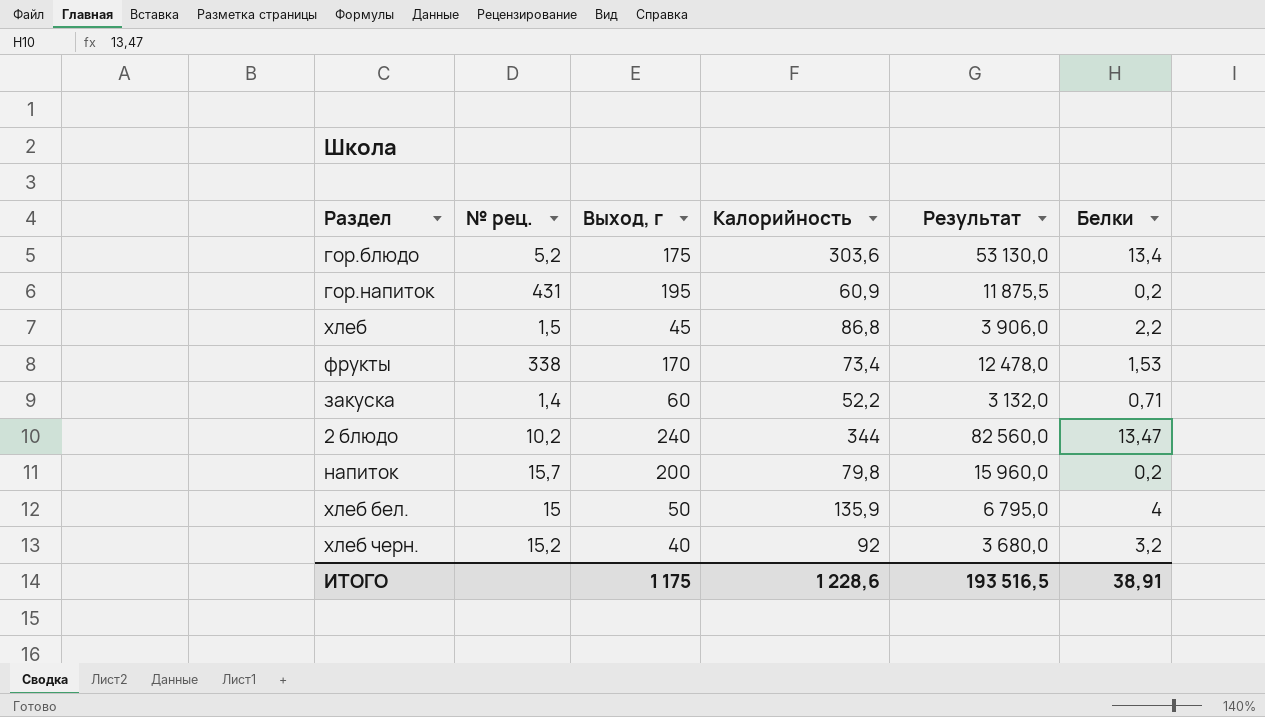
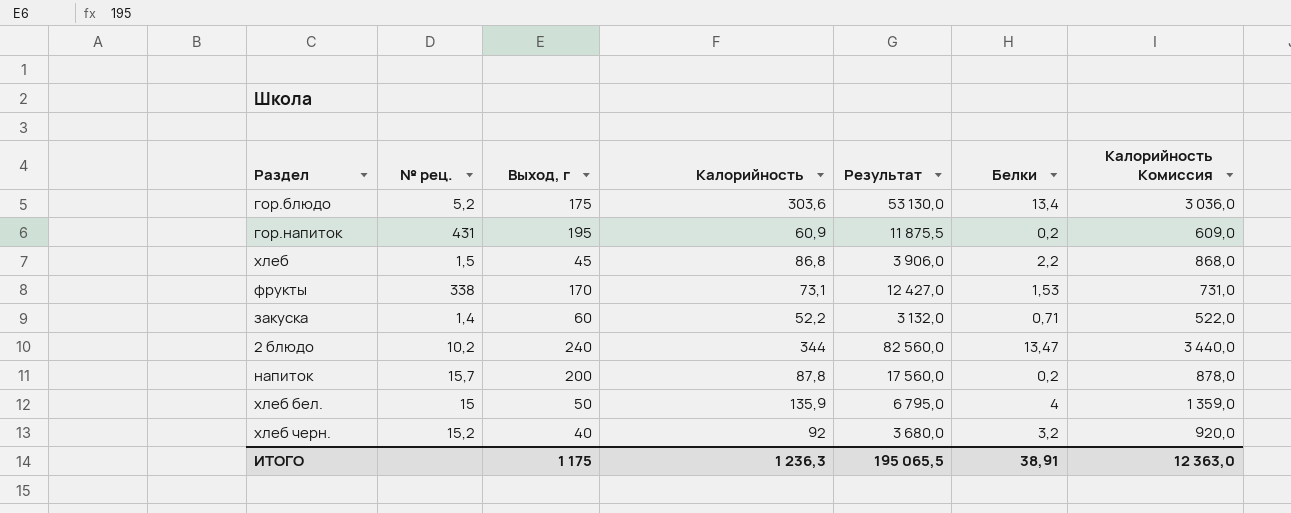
column Калорийность Комиссия | formula: none -> [Калорийность] * 10
фрукты | Калорийность: 73,4 -> 73,1
фрукты | Результат: 12 478,0 -> 12 427,0
напиток | Калорийность: 79,8 -> 87,8
напиток | Результат: 15 960,0 -> 17 560,0
ИТОГО | Калорийность: 1 228,6 -> 1 236,3
ИТОГО | Результат: 193 516,5 -> 195 065,5

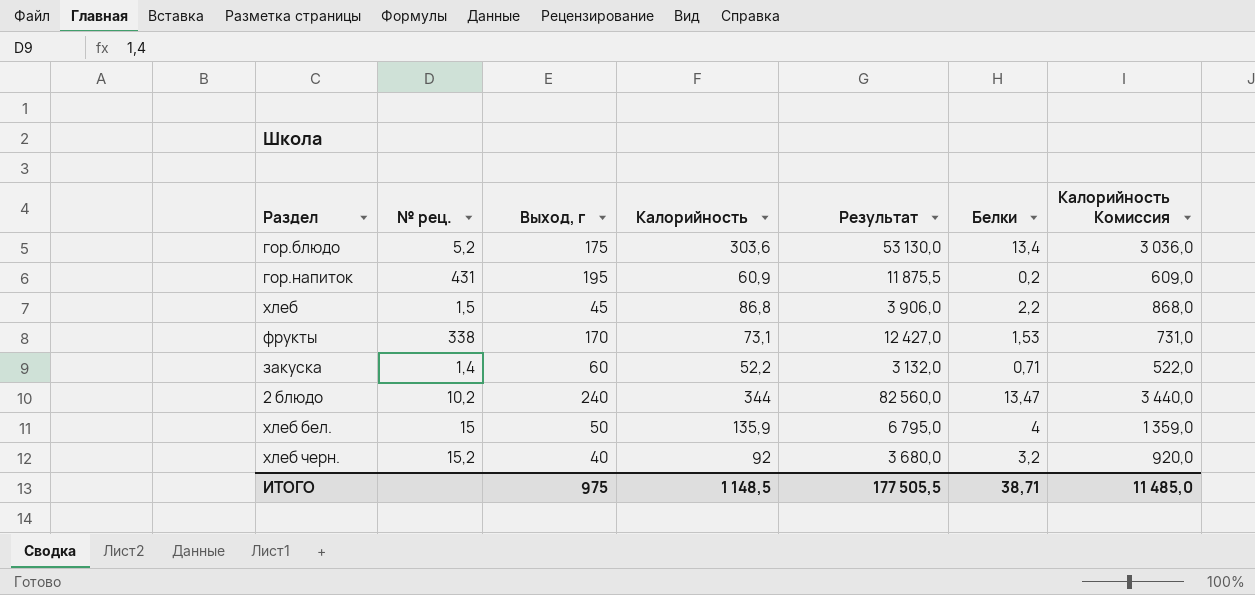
row напиток: 15,7 | 200 | 87,8 | 17 560,0 | 0,2 | 878,0 -> none
ИТОГО | Выход, г: 1 175 -> 975
ИТОГО | Калорийность: 1 236,3 -> 1 148,5
ИТОГО | Результат: 195 065,5 -> 177 505,5
ИТОГО | Белки: 38,91 -> 38,71
ИТОГО | Калорийность Комиссия: 12 363,0 -> 11 485,0

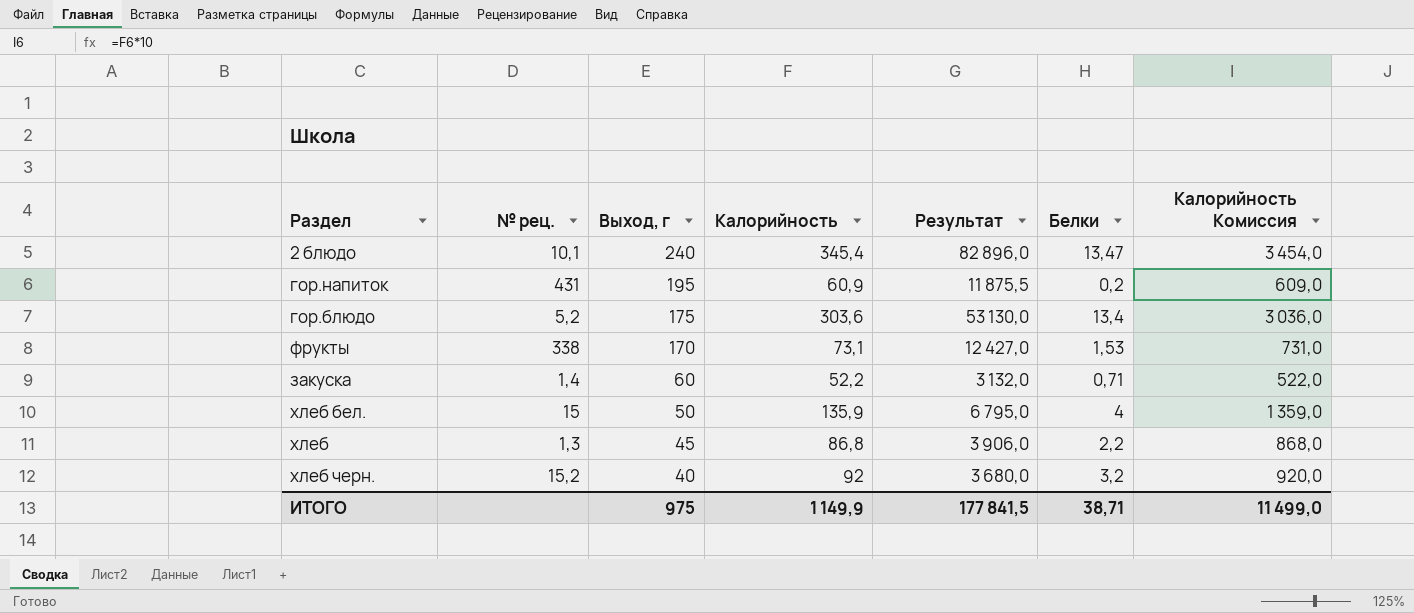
row order: none -> Выход, г descending
2 блюдо | № рец.: 10,2 -> 10,1
2 блюдо | Калорийность: 344 -> 345,4
2 блюдо | Результат: 82 560,0 -> 82 896,0
2 блюдо | Калорийность Комиссия: 3 440,0 -> 3 454,0
хлеб | № рец.: 1,5 -> 1,3
ИТОГО | Калорийность: 1 148,5 -> 1 149,9
ИТОГО | Результат: 177 505,5 -> 177 841,5
ИТОГО | Калорийность Комиссия: 11 485,0 -> 11 499,0

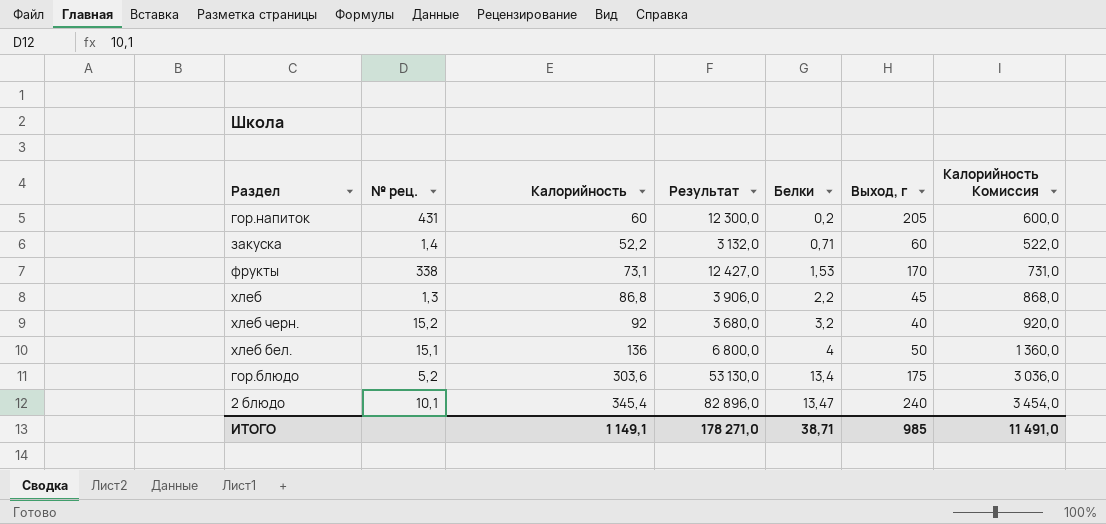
row order: Выход, г descending -> Белки ascending
column Выход, г | position: 3 -> 6
гор.напиток | Калорийность: 60,9 -> 60
гор.напиток | Результат: 11 875,5 -> 12 300,0
гор.напиток | Выход, г: 195 -> 205
гор.напиток | Калорийность Комиссия: 609,0 -> 600,0
хлеб бел. | № рец.: 15 -> 15,1
хлеб бел. | Калорийность: 135,9 -> 136
хлеб бел. | Результат: 6 795,0 -> 6 800,0
хлеб бел. | Калорийность Комиссия: 1 359,0 -> 1 360,0
ИТОГО | Калорийность: 1 149,9 -> 1 149,1
ИТОГО | Результат: 177 841,5 -> 178 271,0
ИТОГО | Выход, г: 975 -> 985
ИТОГО | Калорийность Комиссия: 11 499,0 -> 11 491,0

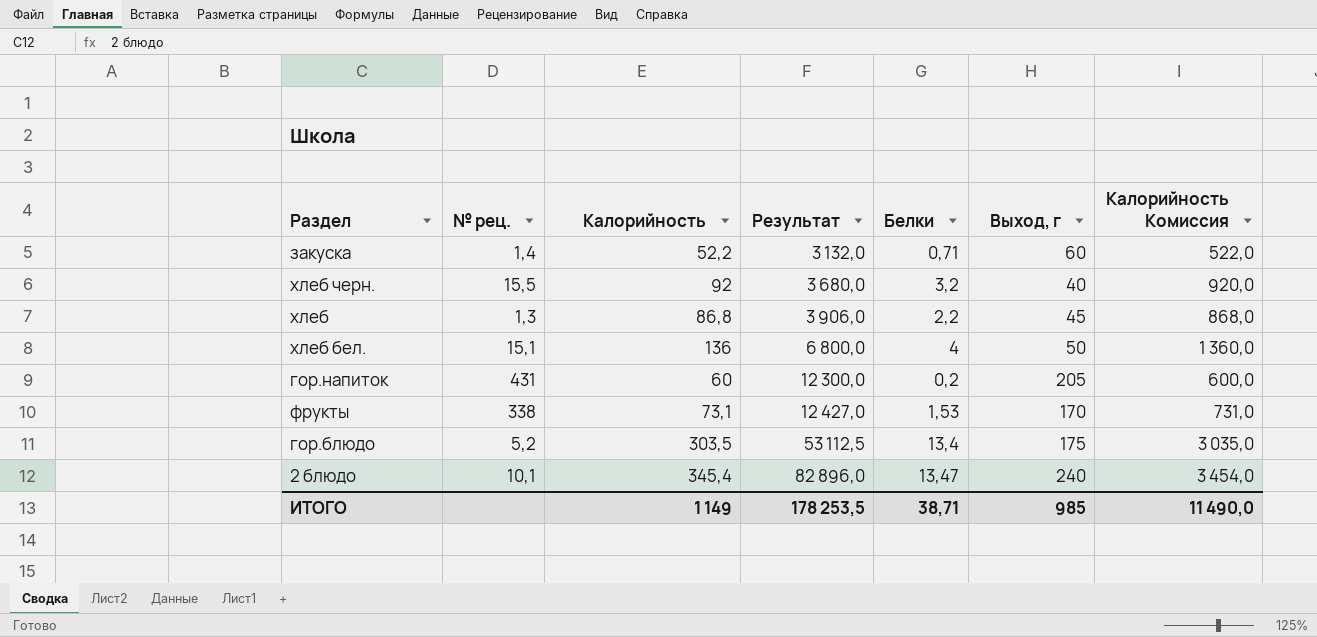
row order: Белки ascending -> Результат ascending
хлеб черн. | № рец.: 15,2 -> 15,5
гор.блюдо | Калорийность: 303,6 -> 303,5
гор.блюдо | Результат: 53 130,0 -> 53 112,5
гор.блюдо | Калорийность Комиссия: 3 036,0 -> 3 035,0
ИТОГО | Калорийность: 1 149,1 -> 1 149
ИТОГО | Результат: 178 271,0 -> 178 253,5
ИТОГО | Калорийность Комиссия: 11 491,0 -> 11 490,0

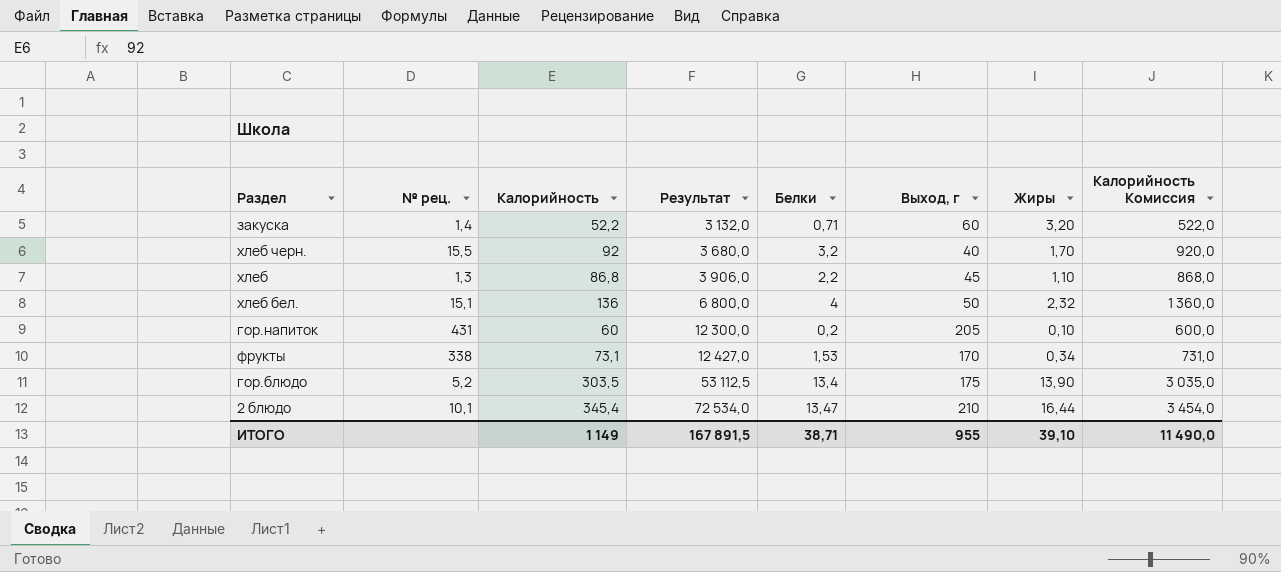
column Жиры | position: none -> 7
2 блюдо | Результат: 82 896,0 -> 72 534,0
2 блюдо | Выход, г: 240 -> 210
ИТОГО | Результат: 178 253,5 -> 167 891,5
ИТОГО | Выход, г: 985 -> 955

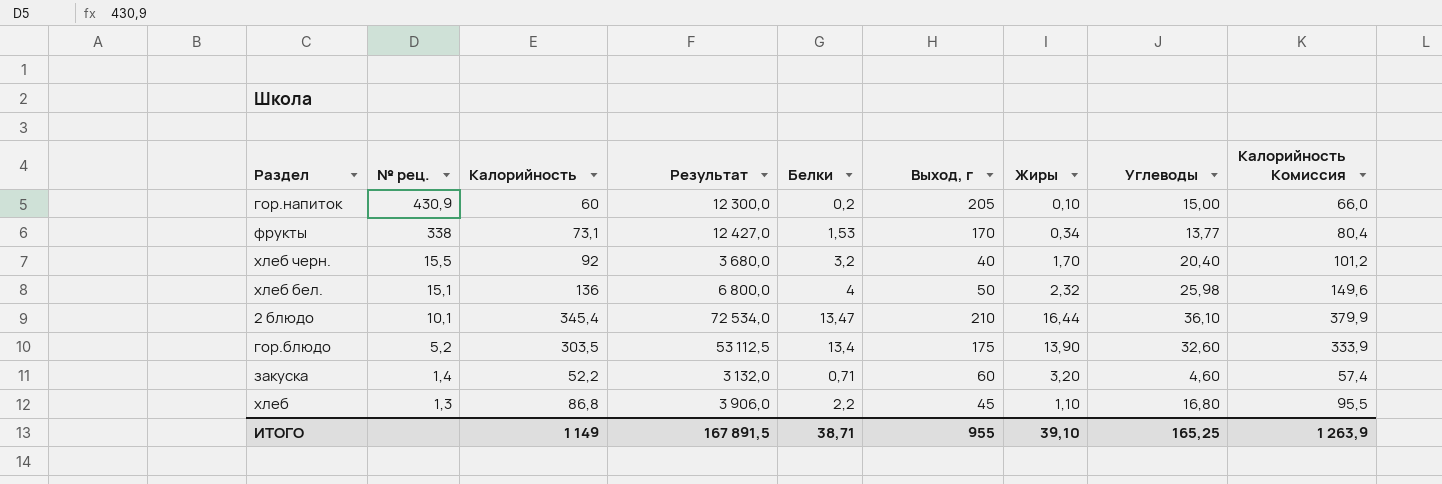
row order: Результат ascending -> № рец. descending
column Углеводы | position: none -> 8
column Калорийность Комиссия | formula: [Калорийность] * 10 -> [Калорийность] * 1,1
гор.напиток | № рец.: 431 -> 430,9
ИТОГО | Калорийность Комиссия: 11 490,0 -> 1 263,9

